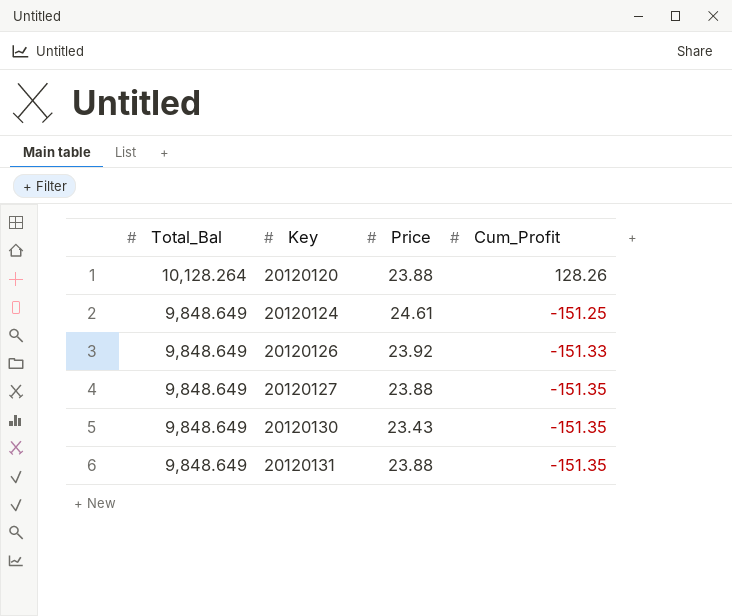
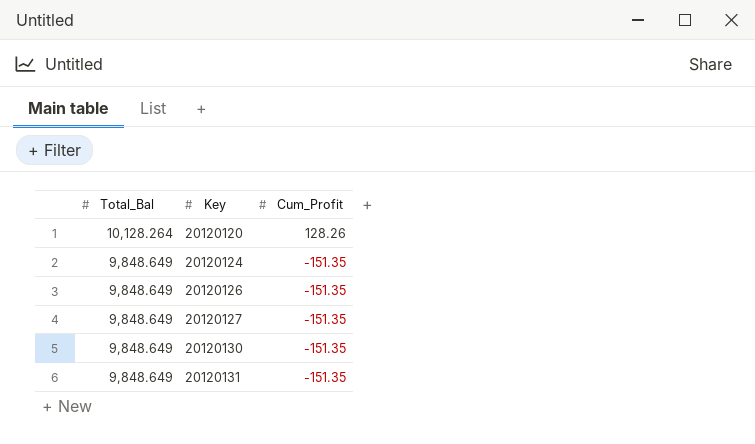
column Price | position: 3 -> none
20120124 | Cum_Profit: -151.25 -> -151.35
20120126 | Cum_Profit: -151.33 -> -151.35

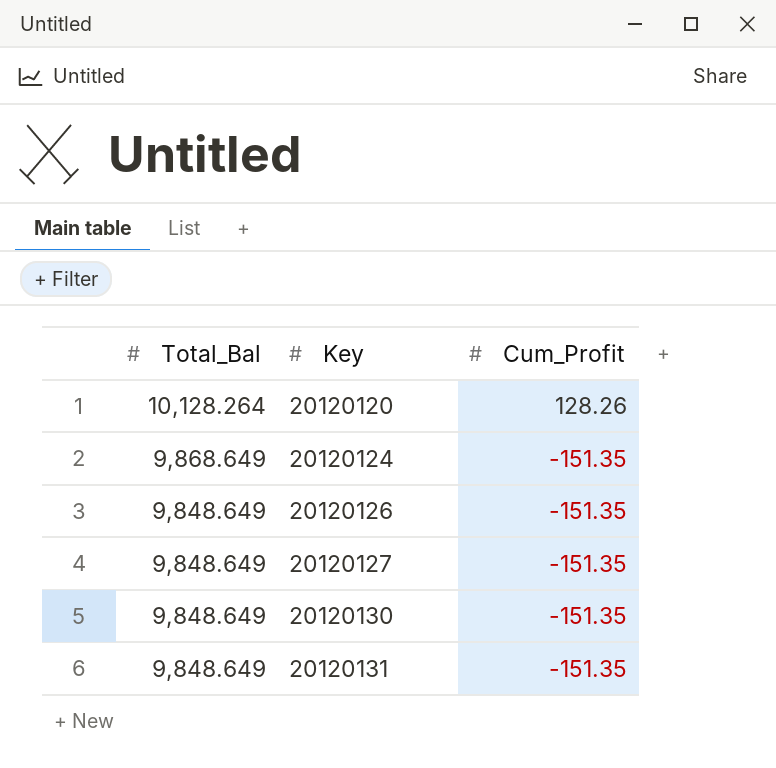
20120124 | Total_Bal: 9,848.649 -> 9,868.649

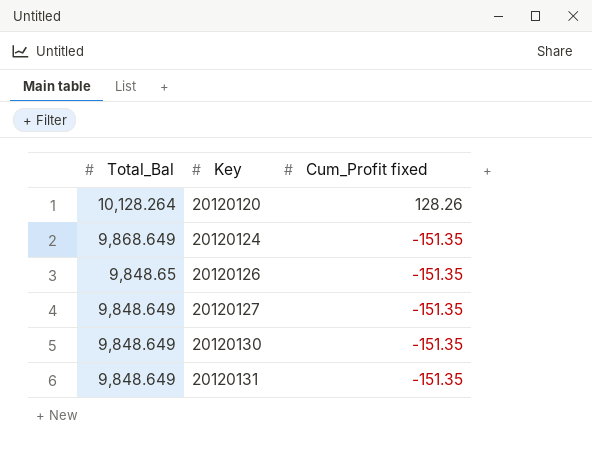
column name: Cum_Profit -> Cum_Profit fixed
20120126 | Total_Bal: 9,848.649 -> 9,848.65

